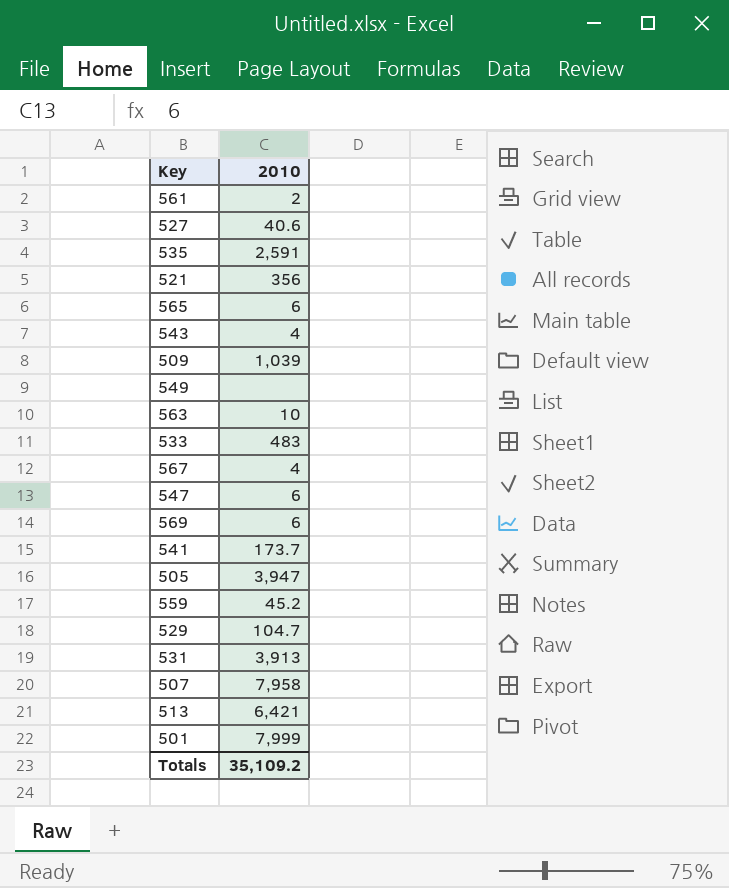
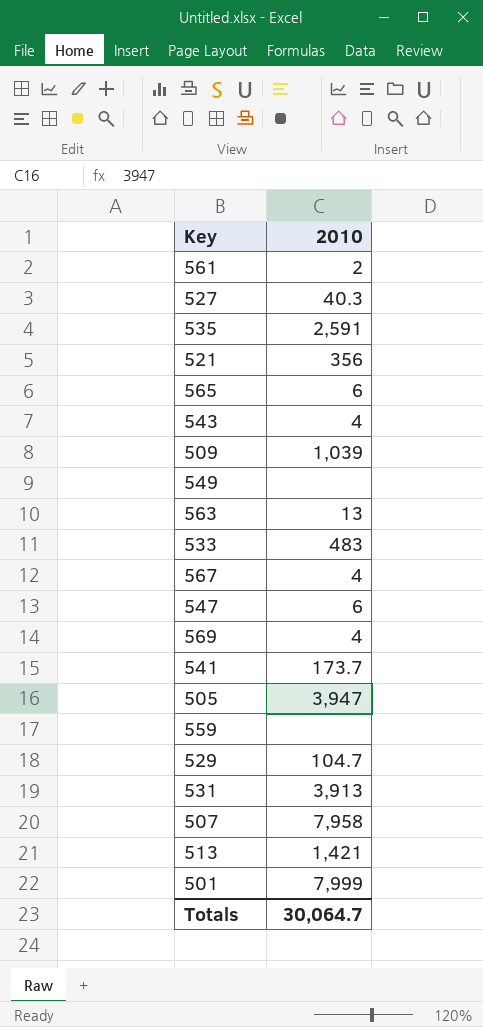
527 | 2010: 40.6 -> 40.3
563 | 2010: 10 -> 13
569 | 2010: 6 -> 4
559 | 2010: 45.2 -> none
513 | 2010: 6,421 -> 1,421
Totals | 2010: 35,109.2 -> 30,064.7

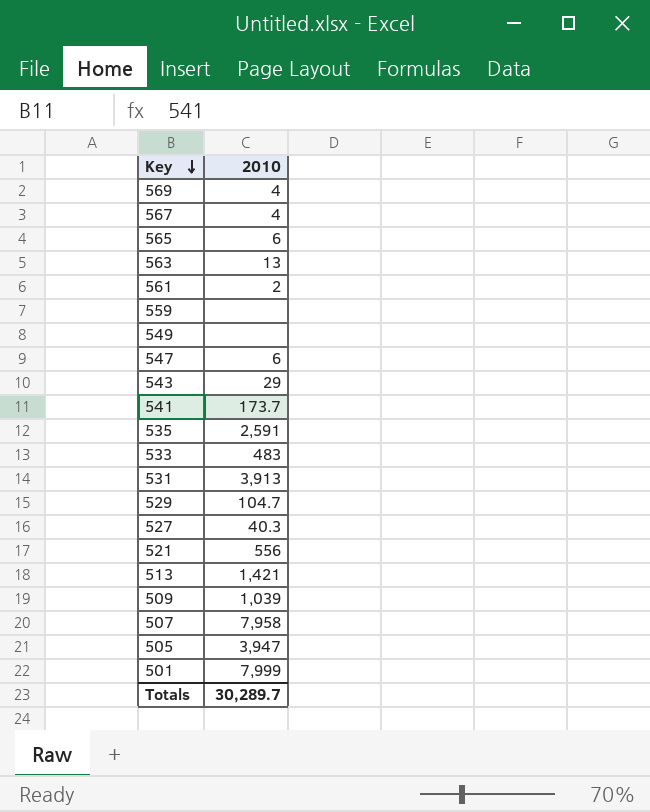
row order: none -> Key descending
543 | 2010: 4 -> 29
521 | 2010: 356 -> 556
Totals | 2010: 30,064.7 -> 30,289.7

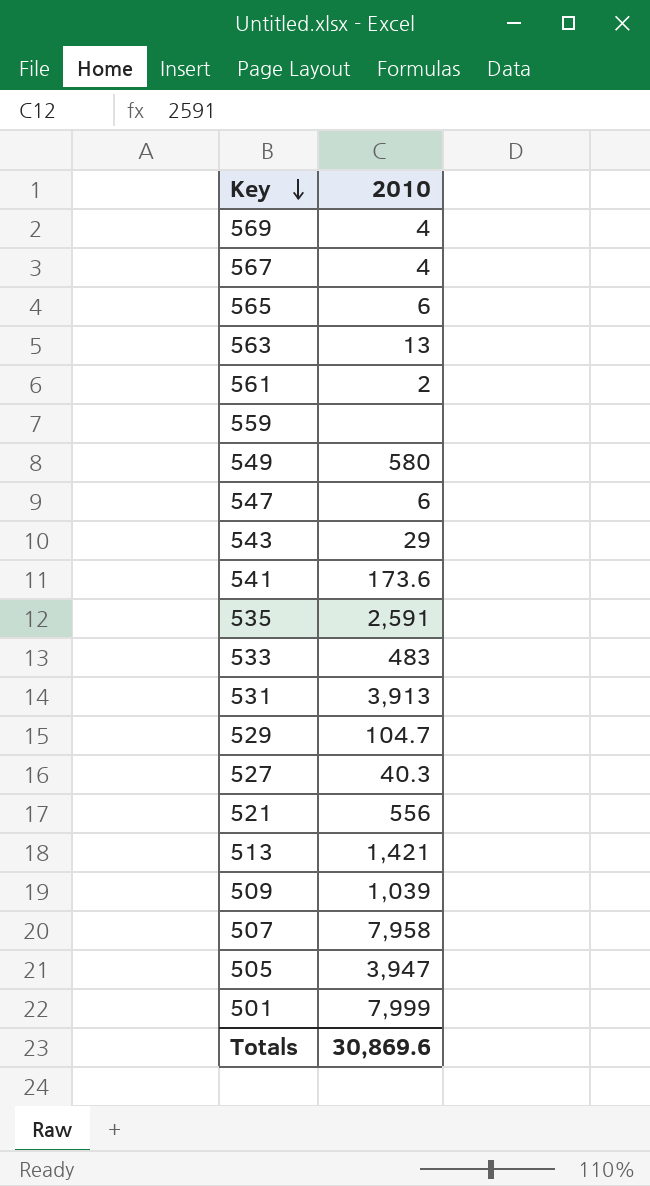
549 | 2010: none -> 580
541 | 2010: 173.7 -> 173.6
Totals | 2010: 30,289.7 -> 30,869.6

